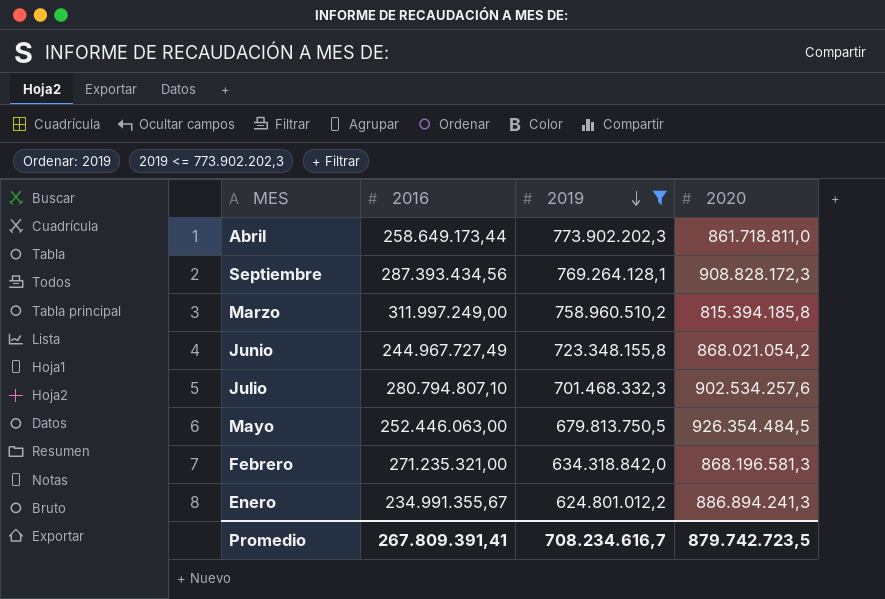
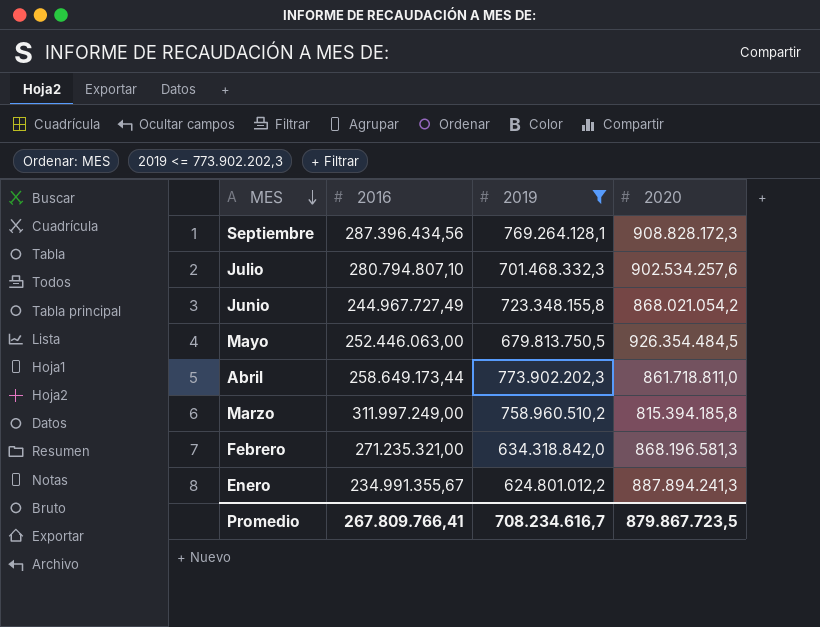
row order: 2019 descending -> MES descending
Septiembre | 2016: 287.393.434,56 -> 287.396.434,56
Enero | 2020: 886.894.241,3 -> 887.894.241,3
Promedio | 2016: 267.809.391,41 -> 267.809.766,41
Promedio | 2020: 879.742.723,5 -> 879.867.723,5

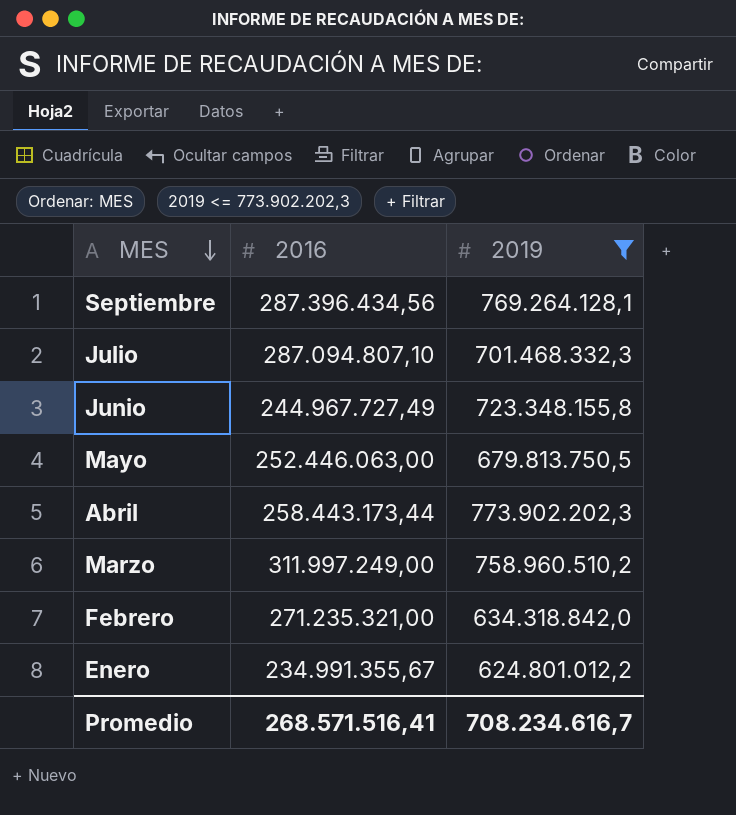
column 2020 | position: 4 -> none
Julio | 2016: 280.794.807,10 -> 287.094.807,10
Abril | 2016: 258.649.173,44 -> 258.443.173,44
Promedio | 2016: 267.809.766,41 -> 268.571.516,41

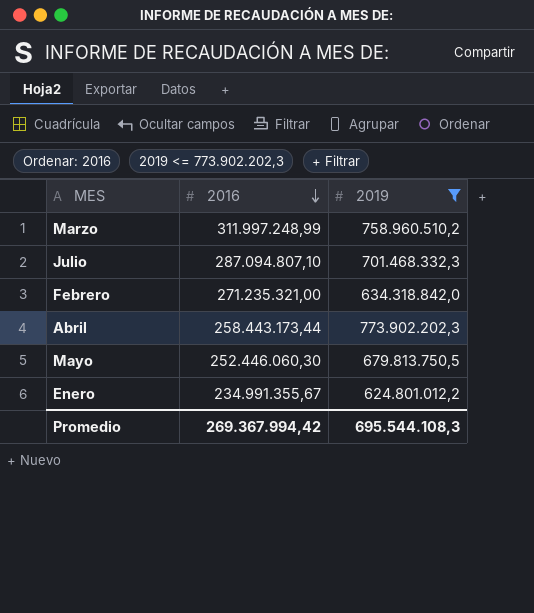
row order: MES descending -> 2016 descending
row Septiembre: 287.396.434,56 | 769.264.128,1 -> none
row Junio: 244.967.727,49 | 723.348.155,8 -> none
Marzo | 2016: 311.997.249,00 -> 311.997.248,99
Mayo | 2016: 252.446.063,00 -> 252.446.060,30
Promedio | 2016: 268.571.516,41 -> 269.367.994,42
Promedio | 2019: 708.234.616,7 -> 695.544.108,3

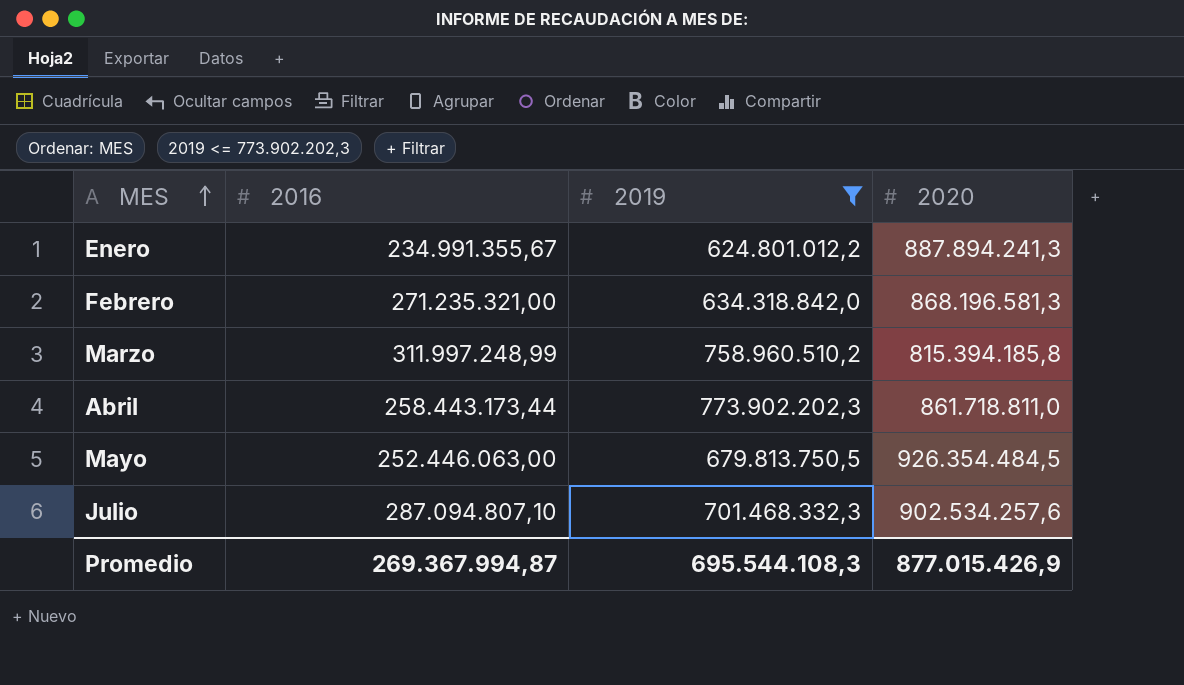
row order: 2016 descending -> MES ascending
column 2020 | position: none -> 4
Mayo | 2016: 252.446.060,30 -> 252.446.063,00
Promedio | 2016: 269.367.994,42 -> 269.367.994,87

